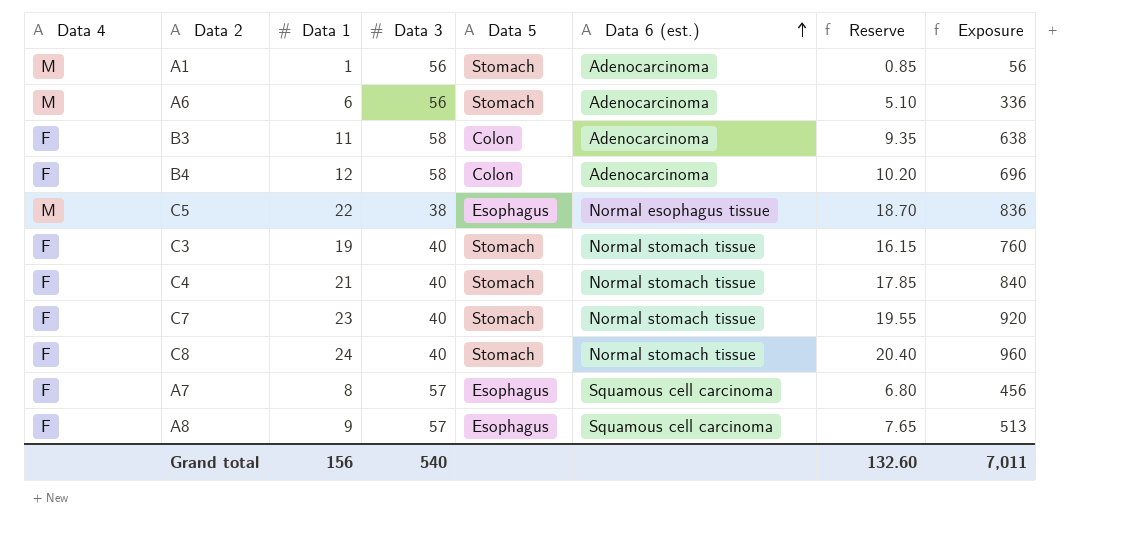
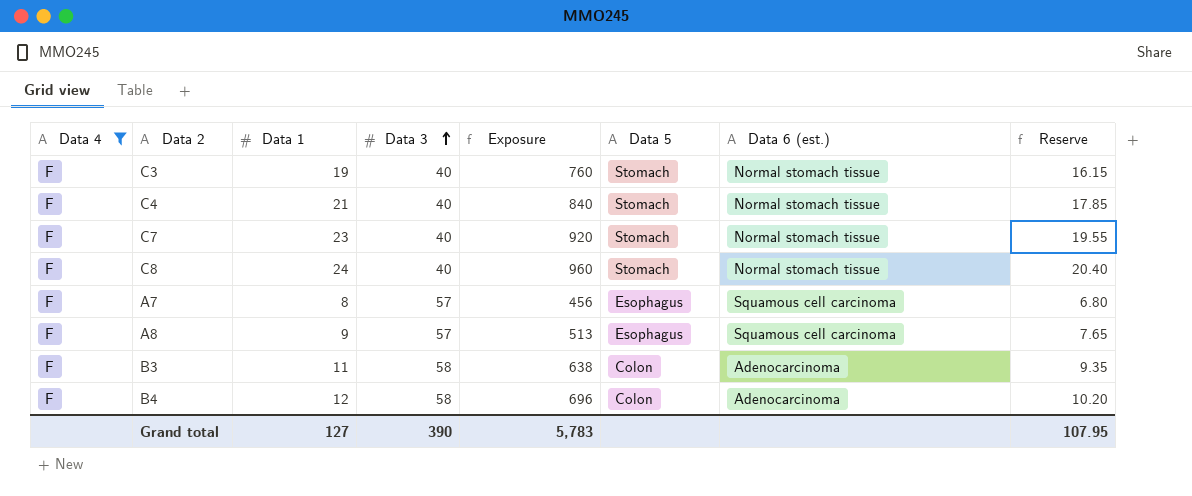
filter: none -> Data 4 = F
row order: Data 6 (est.) ascending -> Data 3 ascending
column Exposure | position: 8 -> 5
Grand total | Data 1: 156 -> 127
Grand total | Data 3: 540 -> 390
Grand total | Exposure: 7,011 -> 5,783
Grand total | Reserve: 132.60 -> 107.95

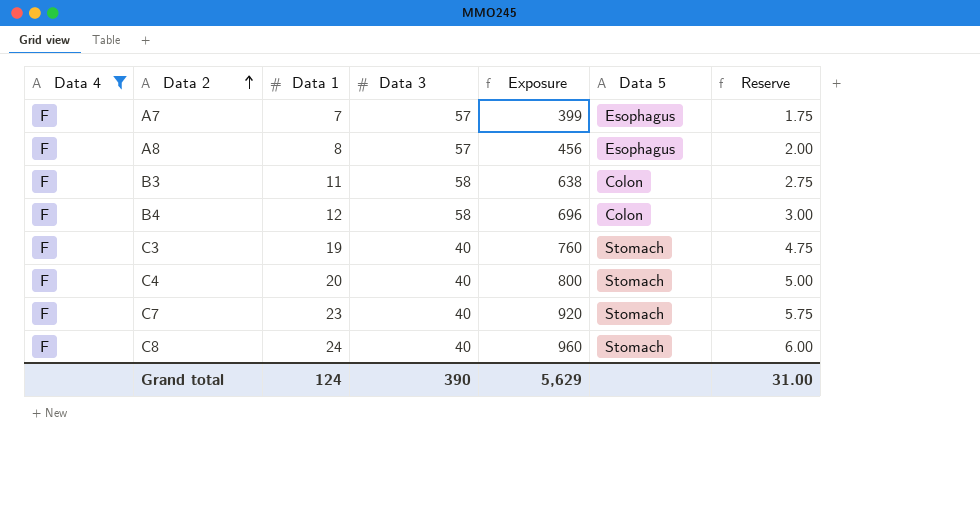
row order: Data 3 ascending -> Data 2 ascending
column Data 6 (est.) | position: 7 -> none
column Reserve | formula: [Data 1] * 0.85 -> [Data 1] * 0.25
A7 | Data 1: 8 -> 7
A7 | Exposure: 456 -> 399
A8 | Data 1: 9 -> 8
A8 | Exposure: 513 -> 456
C4 | Data 1: 21 -> 20
C4 | Exposure: 840 -> 800
Grand total | Data 1: 127 -> 124
Grand total | Exposure: 5,783 -> 5,629
Grand total | Reserve: 107.95 -> 31.00

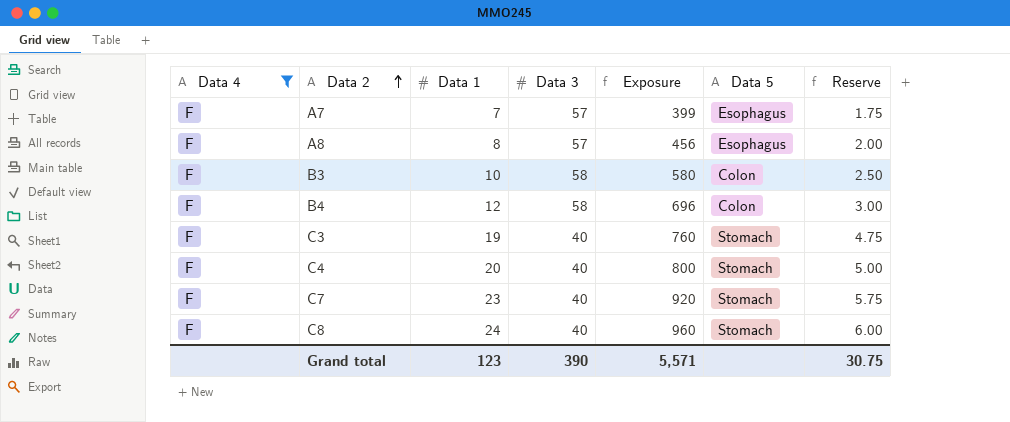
B3 | Data 1: 11 -> 10
B3 | Exposure: 638 -> 580
B3 | Reserve: 2.75 -> 2.50
Grand total | Data 1: 124 -> 123
Grand total | Exposure: 5,629 -> 5,571
Grand total | Reserve: 31.00 -> 30.75

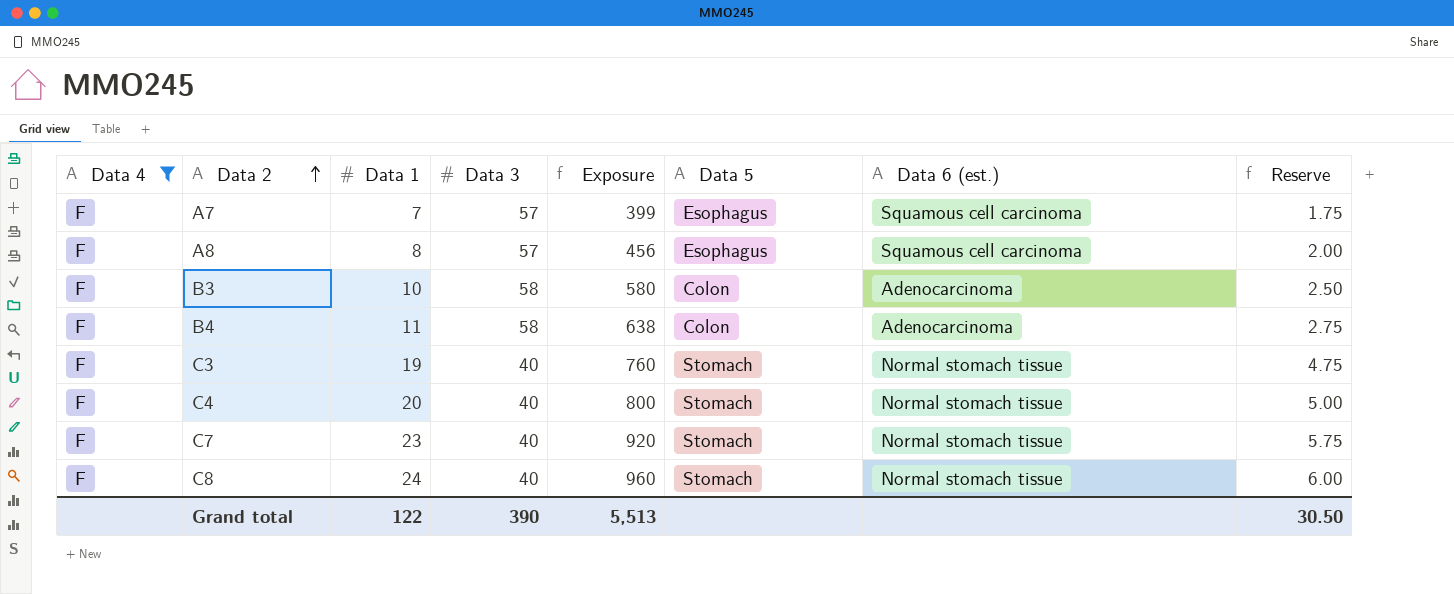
column Data 6 (est.) | position: none -> 7
B4 | Data 1: 12 -> 11
B4 | Exposure: 696 -> 638
B4 | Reserve: 3.00 -> 2.75
Grand total | Data 1: 123 -> 122
Grand total | Exposure: 5,571 -> 5,513
Grand total | Reserve: 30.75 -> 30.50

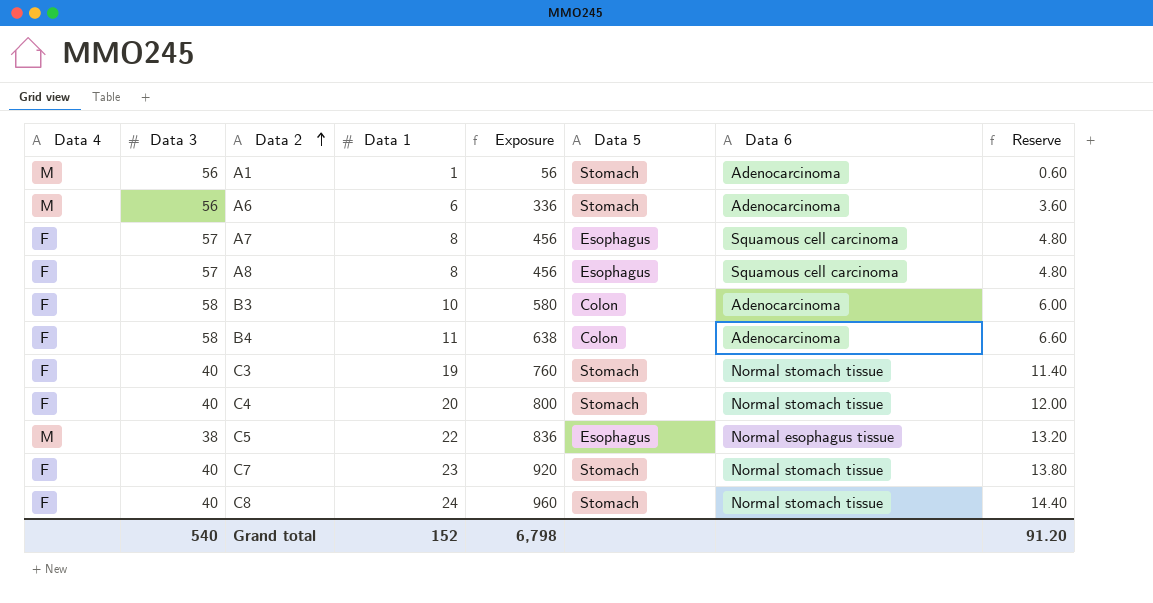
filter: Data 4 = F -> none
column Data 3 | position: 4 -> 2
column name: Data 6 (est.) -> Data 6
column Reserve | formula: [Data 1] * 0.25 -> [Data 1] * 0.6
A7 | Data 1: 7 -> 8
A7 | Exposure: 399 -> 456
Grand total | Data 3: 390 -> 540
Grand total | Data 1: 122 -> 152
Grand total | Exposure: 5,513 -> 6,798
Grand total | Reserve: 30.50 -> 91.20

